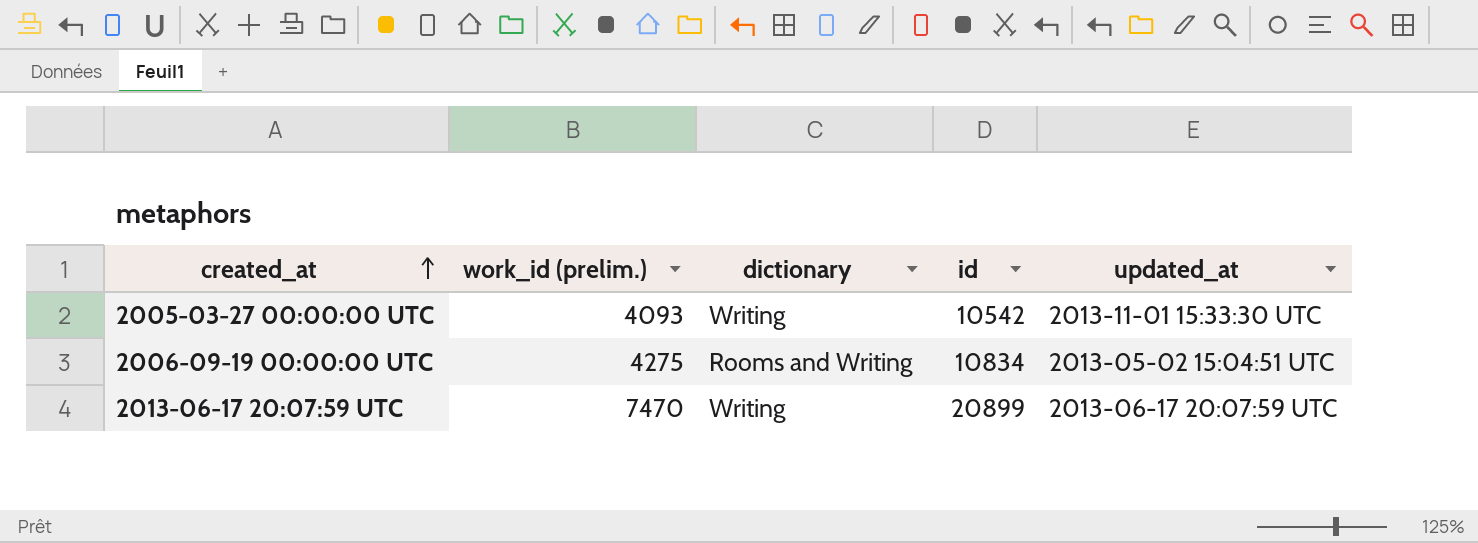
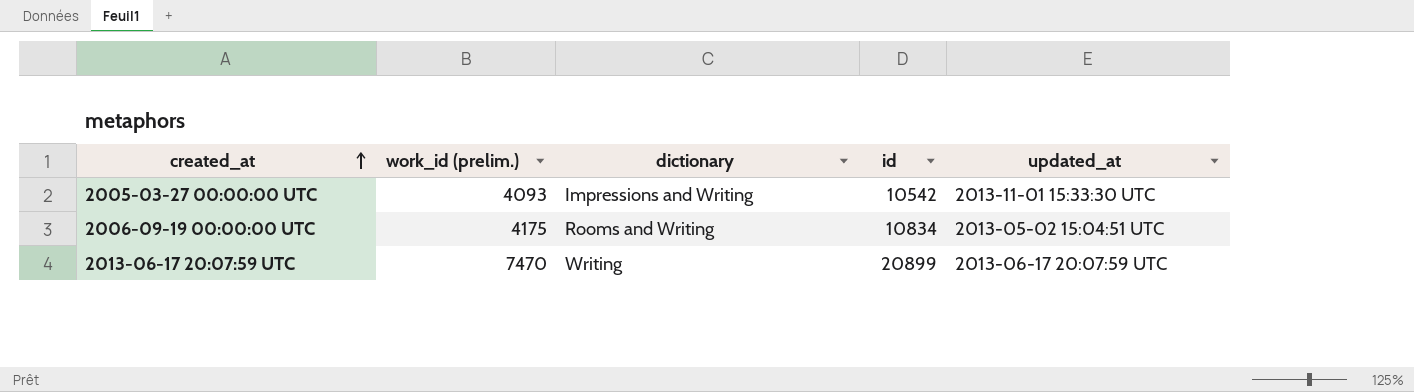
2005-03-27 00:00:00 UTC | dictionary: Writing -> Impressions and Writing
2006-09-19 00:00:00 UTC | work_id (prelim.): 4275 -> 4175

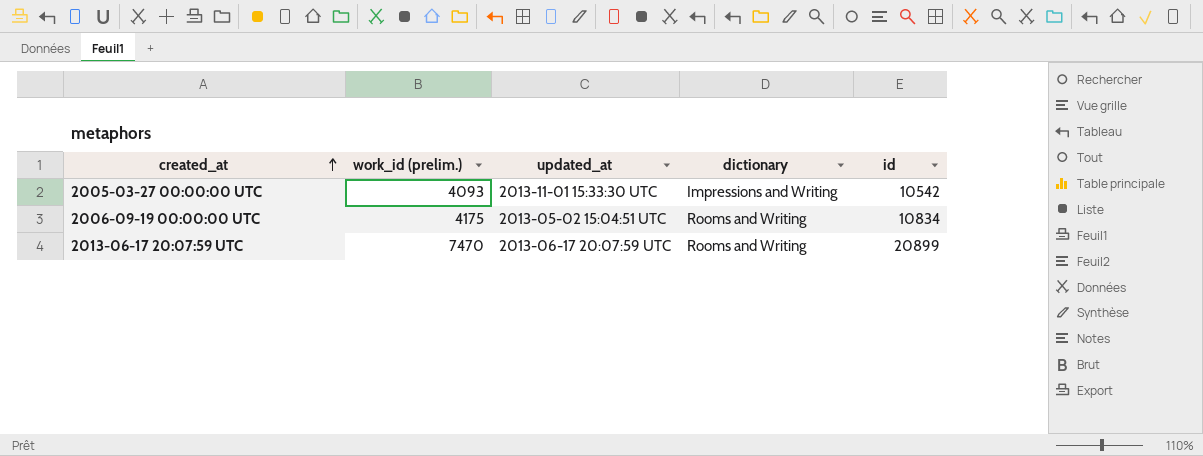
column updated_at | position: 5 -> 3
2013-06-17 20:07:59 UTC | dictionary: Writing -> Rooms and Writing

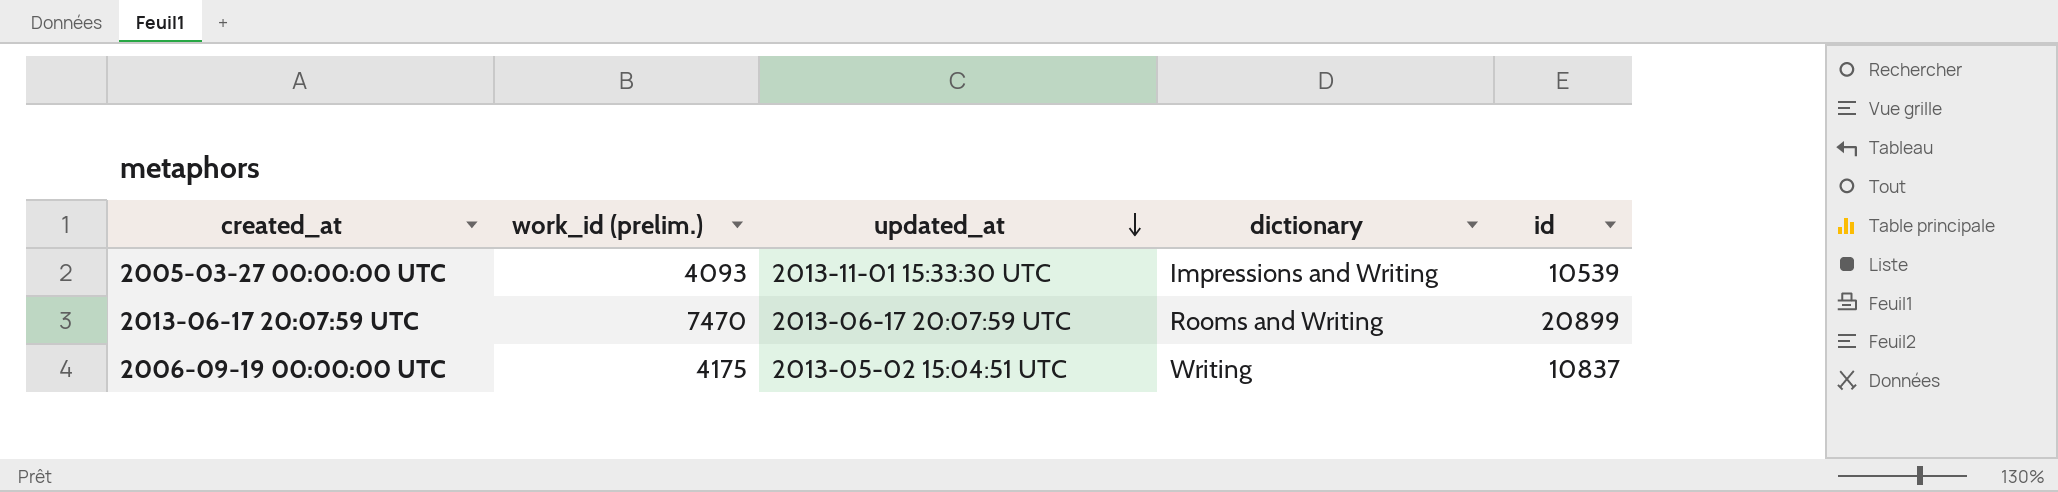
row order: created_at ascending -> updated_at descending
2005-03-27 00:00:00 UTC | id: 10542 -> 10539
2006-09-19 00:00:00 UTC | dictionary: Rooms and Writing -> Writing
2006-09-19 00:00:00 UTC | id: 10834 -> 10837

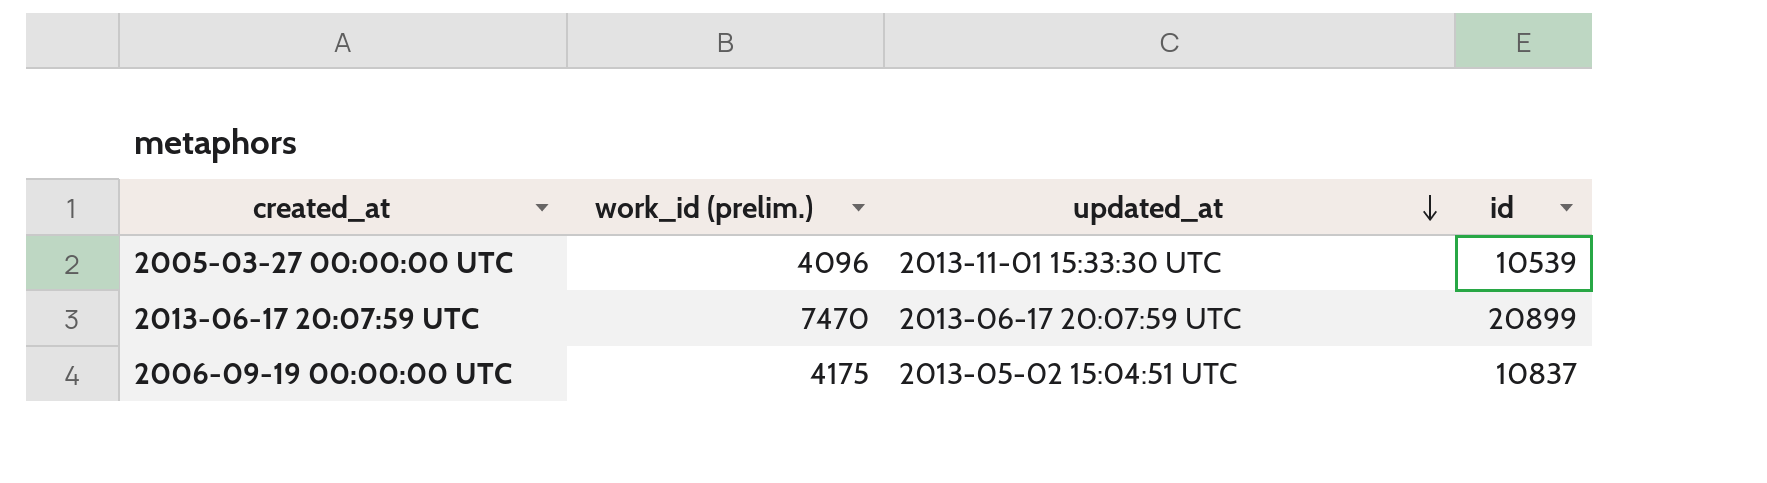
column dictionary | position: 4 -> none
2005-03-27 00:00:00 UTC | work_id (prelim.): 4093 -> 4096

